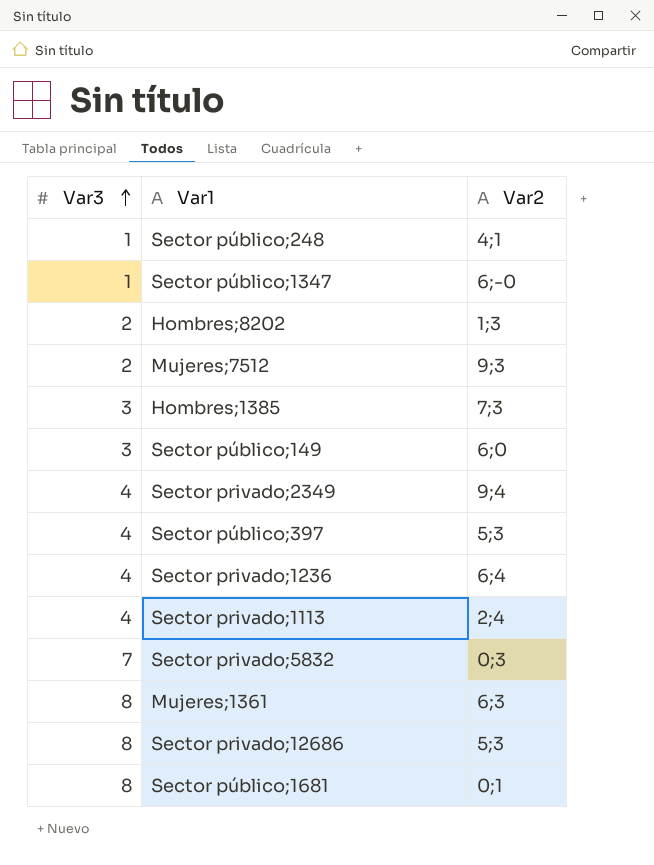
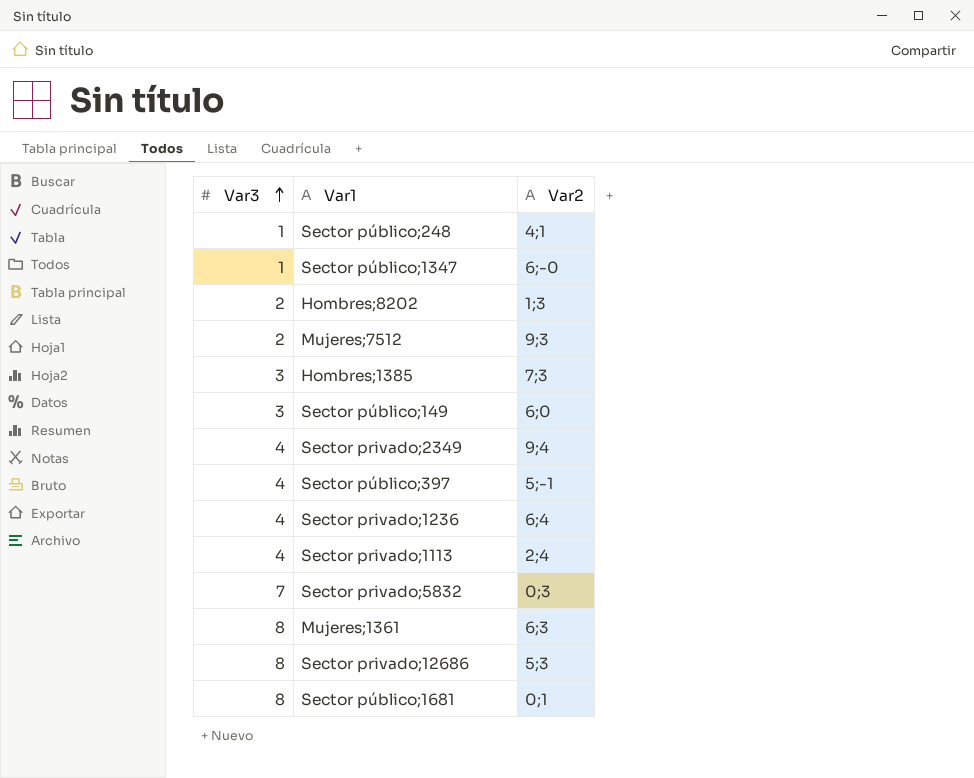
Sector público;397 | Var2: 5;3 -> 5;-1

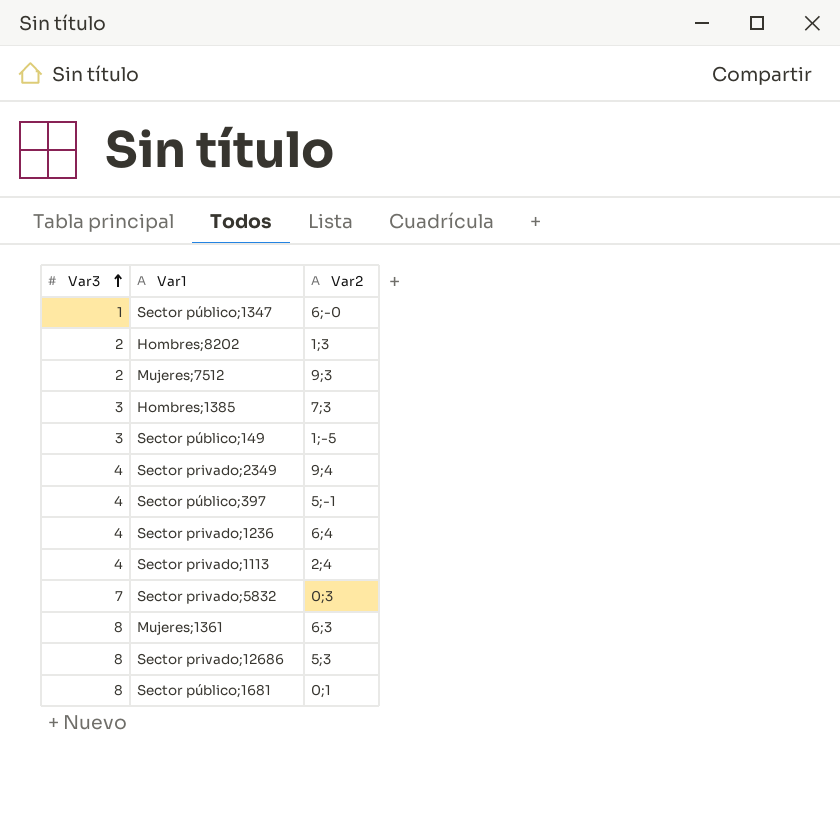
row Sector público;248: 1 | 4;1 -> none
Sector público;149 | Var2: 6;0 -> 1;-5

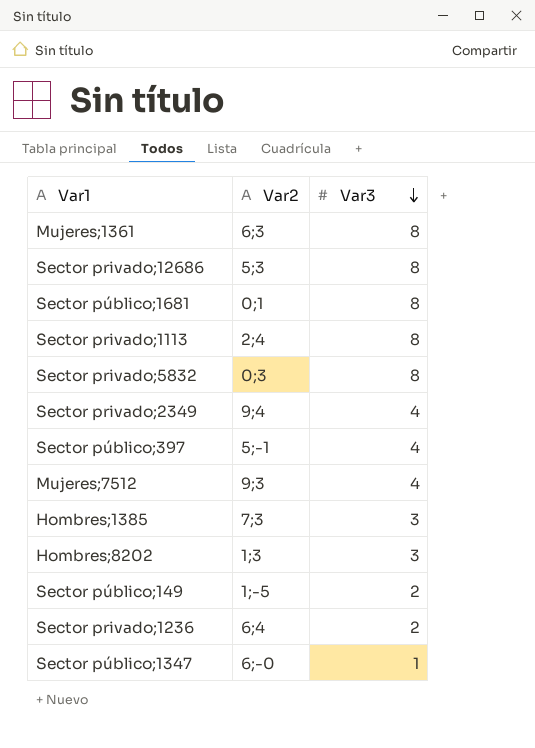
row order: Var3 ascending -> Var3 descending
column Var3 | position: 1 -> 3
Sector privado;1113 | Var3: 4 -> 8
Sector privado;5832 | Var3: 7 -> 8
Mujeres;7512 | Var3: 2 -> 4
Hombres;8202 | Var3: 2 -> 3
Sector público;149 | Var3: 3 -> 2
Sector privado;1236 | Var3: 4 -> 2

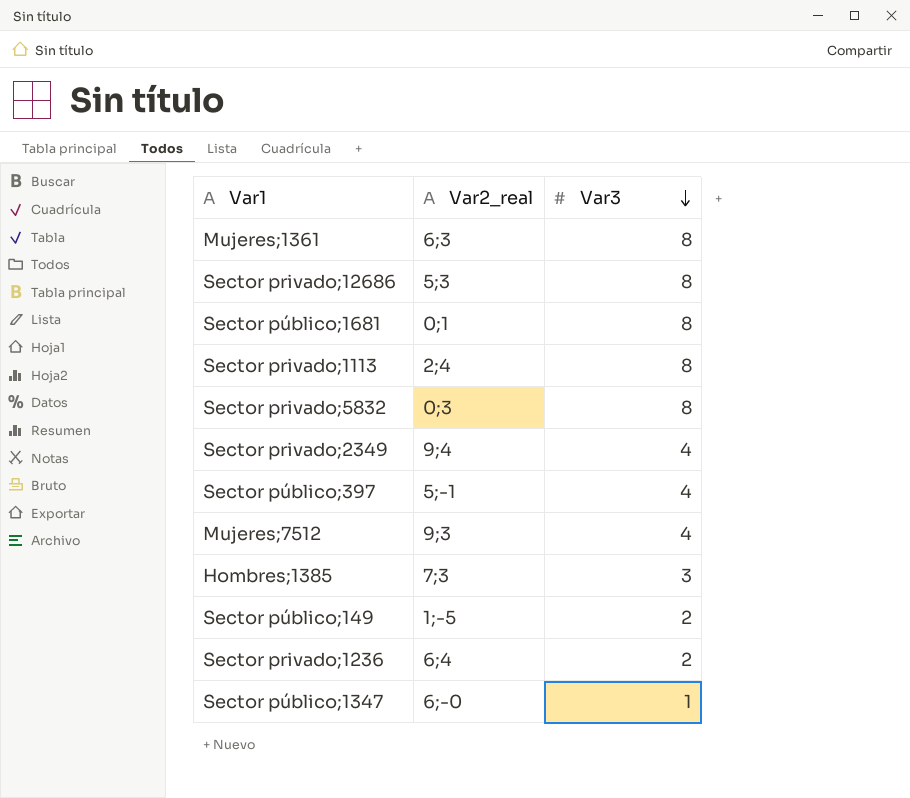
column name: Var2 -> Var2_real
row Hombres;8202: 1;3 | 3 -> none

